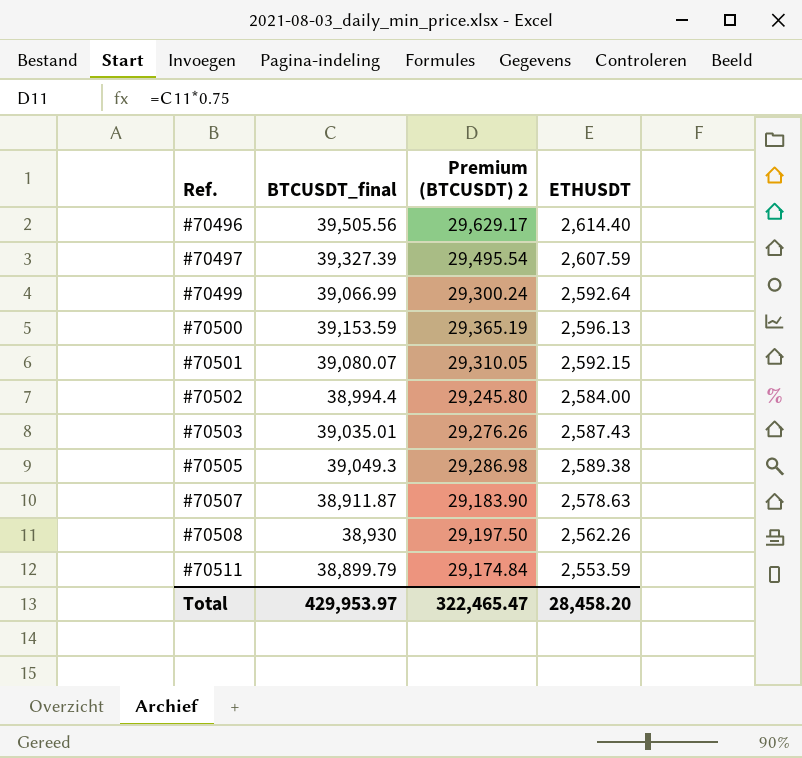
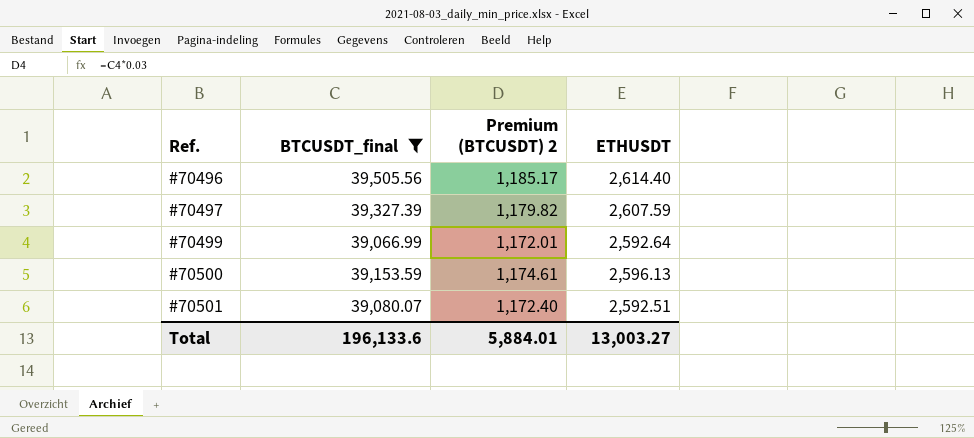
filter: none -> BTCUSDT_final >= 39,066.99
column Premium (BTCUSDT) 2 | formula: [BTCUSDT_final] * 0.75 -> [BTCUSDT_final] * 0.03
#70501 | ETHUSDT: 2,592.15 -> 2,592.51
Total | BTCUSDT_final: 429,953.97 -> 196,133.6
Total | Premium (BTCUSDT) 2: 322,465.47 -> 5,884.01
Total | ETHUSDT: 28,458.20 -> 13,003.27

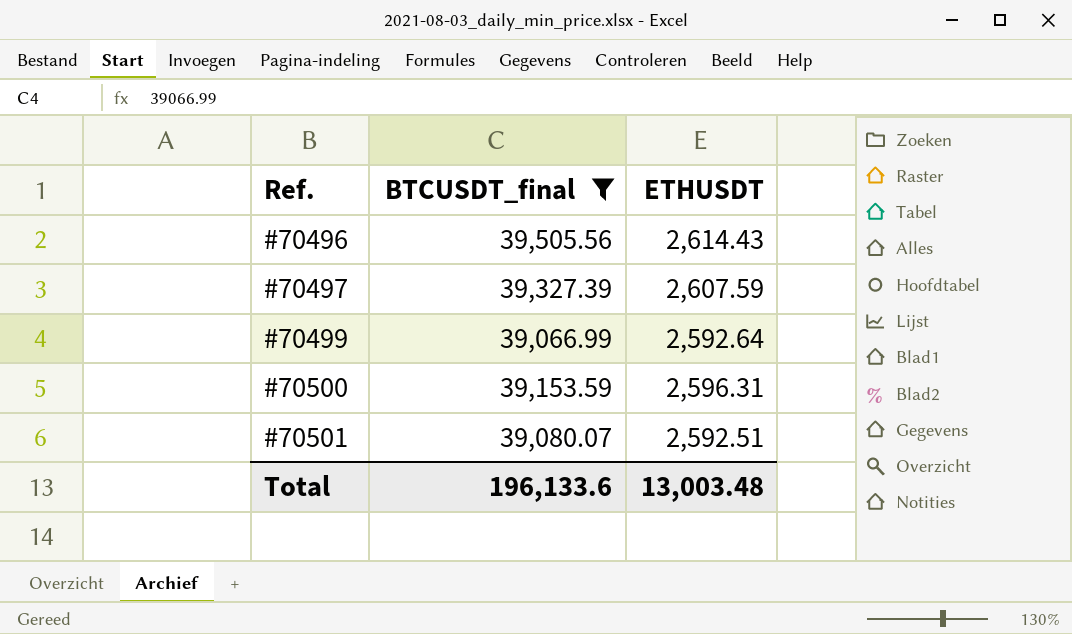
column Premium (BTCUSDT) 2 | formula: [BTCUSDT_final] * 0.03 -> none
#70496 | ETHUSDT: 2,614.40 -> 2,614.43
#70500 | ETHUSDT: 2,596.13 -> 2,596.31
Total | ETHUSDT: 13,003.27 -> 13,003.48

